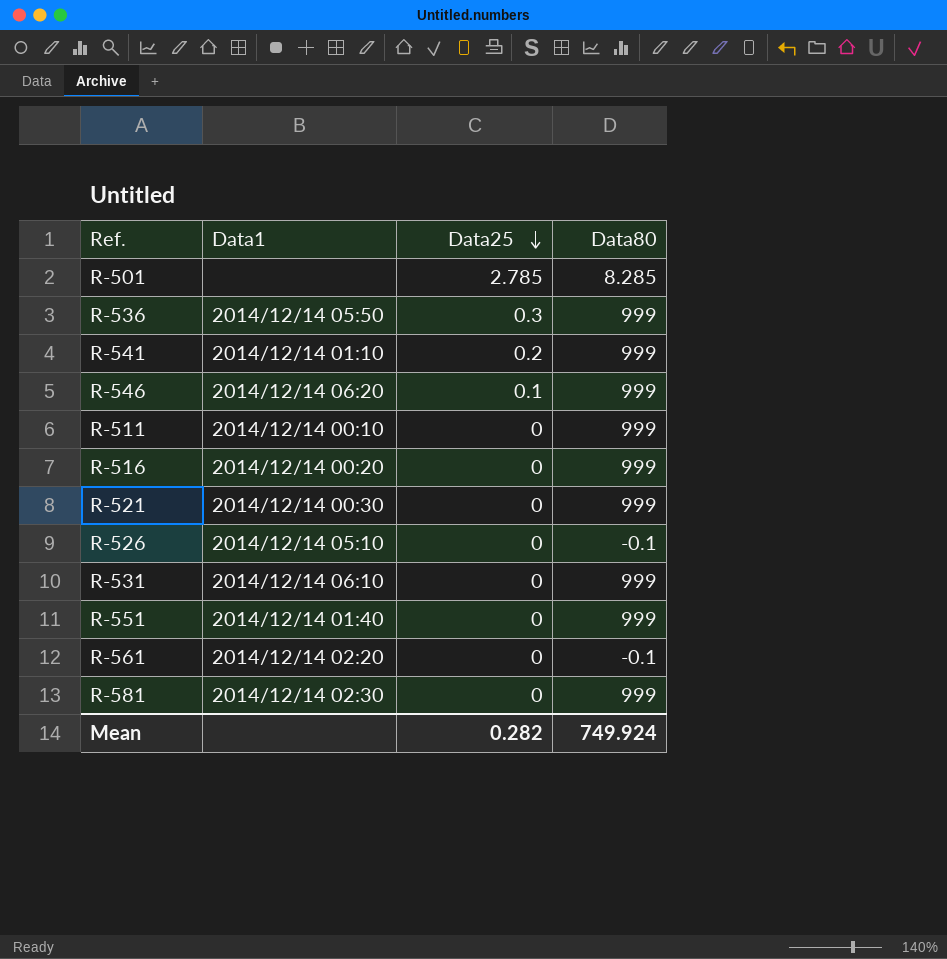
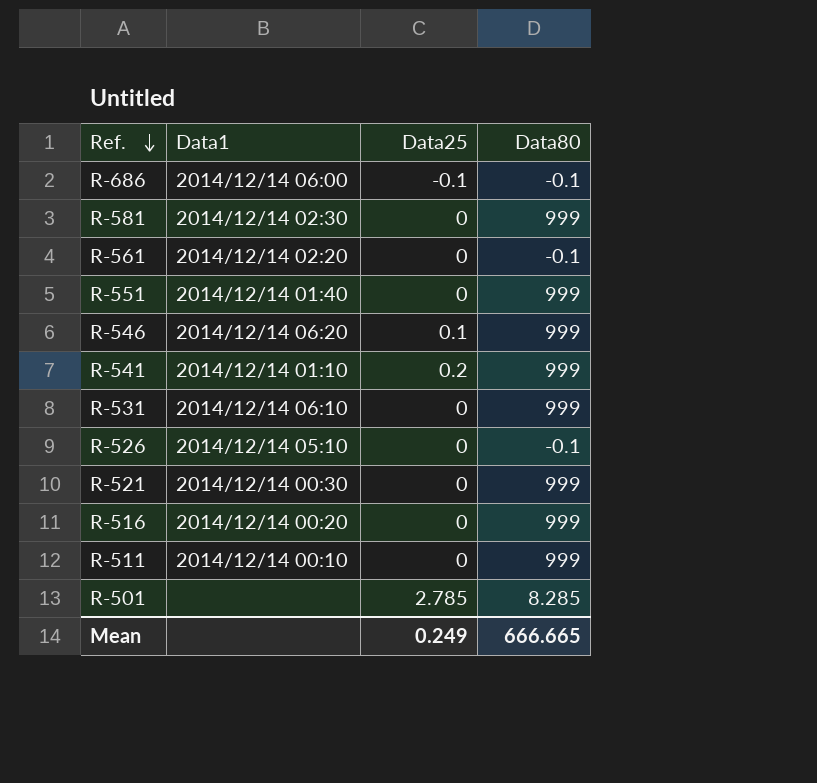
row order: Data25 descending -> Ref. descending
row R-536: 2014/12/14 05:50 | 0.3 | 999 -> none
row R-686: none -> 2014/12/14 06:00 | -0.1 | -0.1
Mean | Data25: 0.282 -> 0.249
Mean | Data80: 749.924 -> 666.665

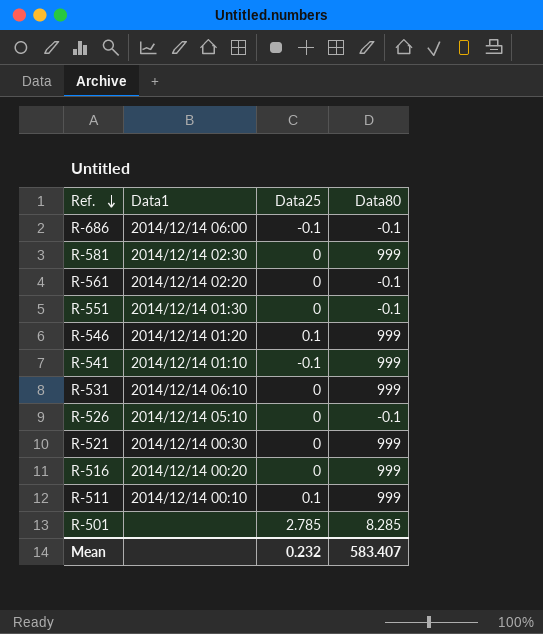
R-551 | Data1: 2014/12/14 01:40 -> 2014/12/14 01:30
R-551 | Data80: 999 -> -0.1
R-546 | Data1: 2014/12/14 06:20 -> 2014/12/14 01:20
R-541 | Data25: 0.2 -> -0.1
R-511 | Data25: 0 -> 0.1
Mean | Data25: 0.249 -> 0.232
Mean | Data80: 666.665 -> 583.407

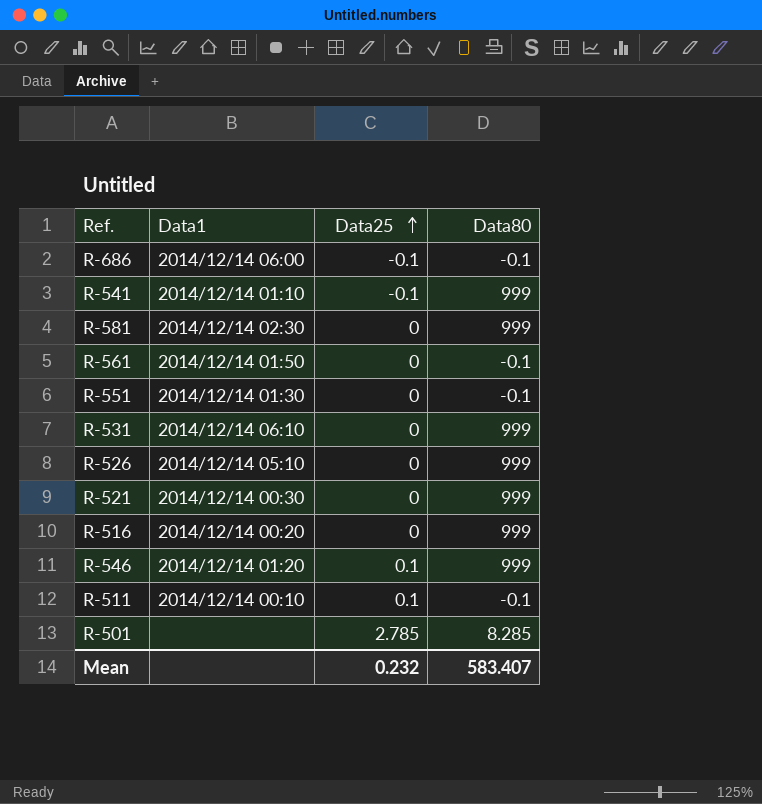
row order: Ref. descending -> Data25 ascending
R-561 | Data1: 2014/12/14 02:20 -> 2014/12/14 01:50
R-526 | Data80: -0.1 -> 999
R-511 | Data80: 999 -> -0.1

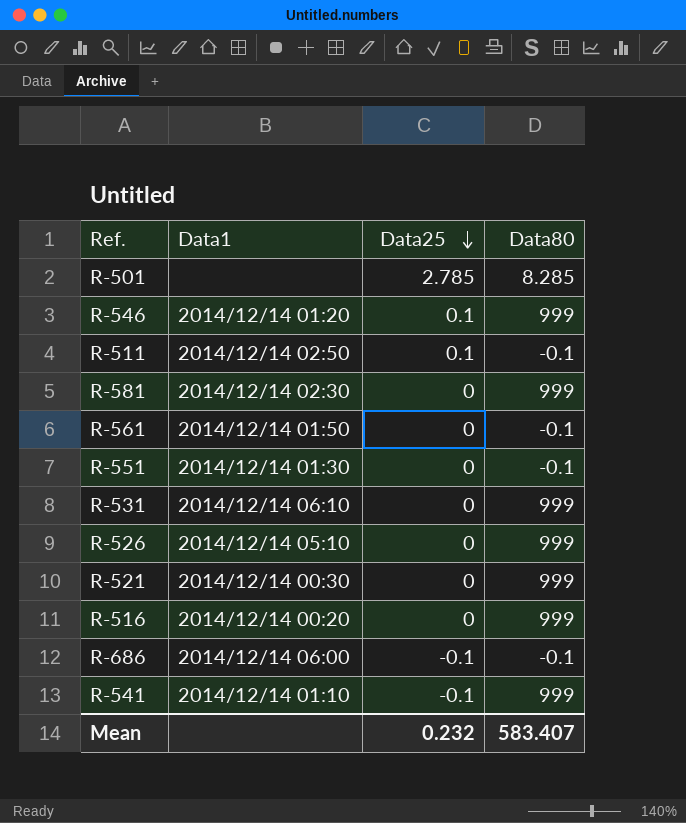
row order: Data25 ascending -> Data25 descending
R-511 | Data1: 2014/12/14 00:10 -> 2014/12/14 02:50

